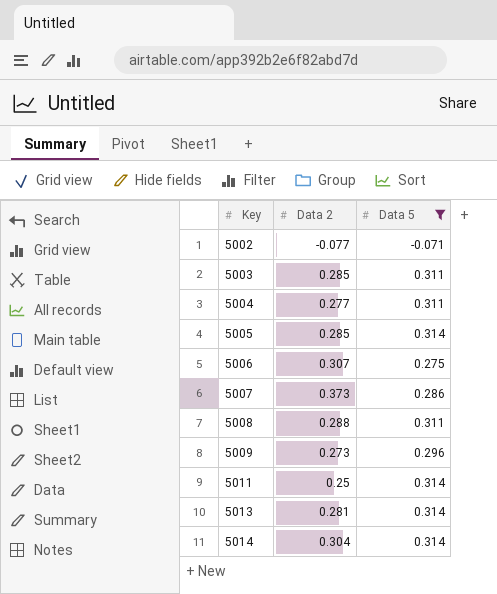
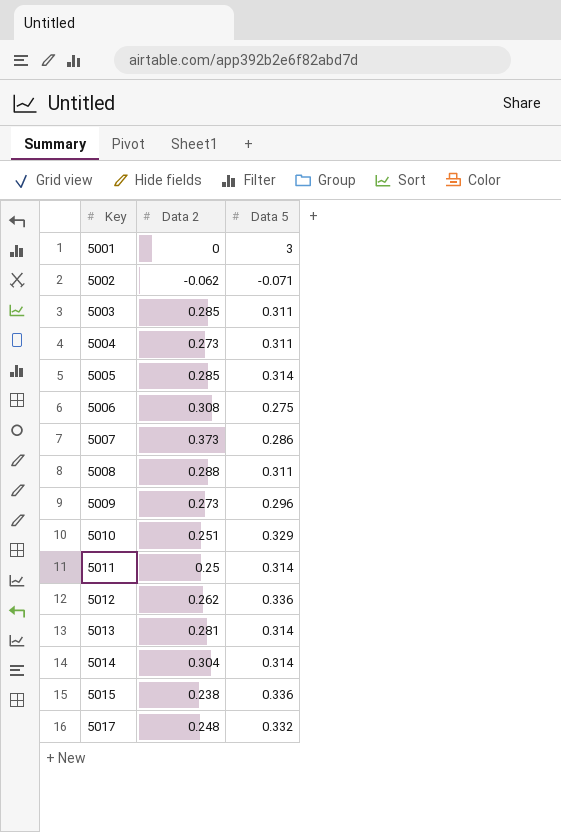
filter: Data 5 <= 0.314 -> none
5002 | Data 2: -0.077 -> -0.062
5004 | Data 2: 0.277 -> 0.273
5006 | Data 2: 0.307 -> 0.308

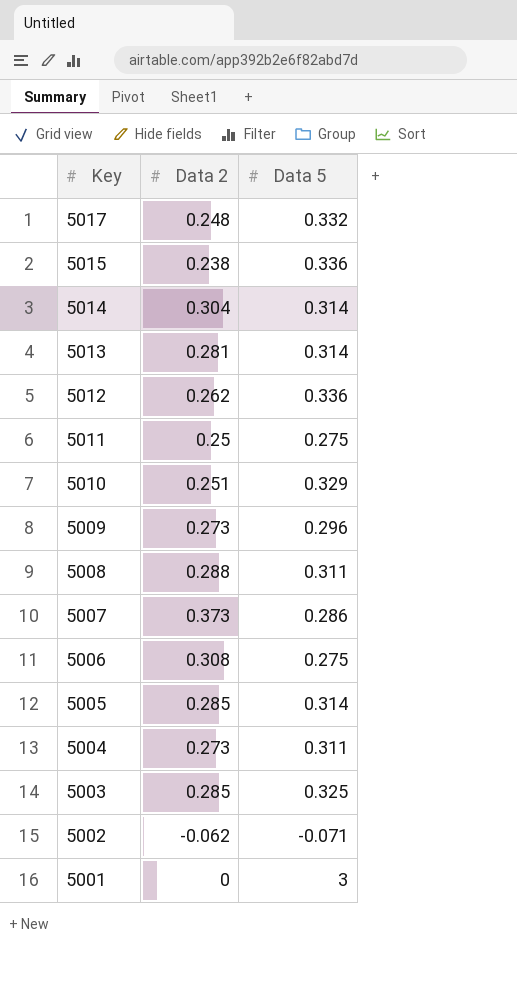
row order: Key ascending -> Key descending
5011 | Data 5: 0.314 -> 0.275
5003 | Data 5: 0.311 -> 0.325

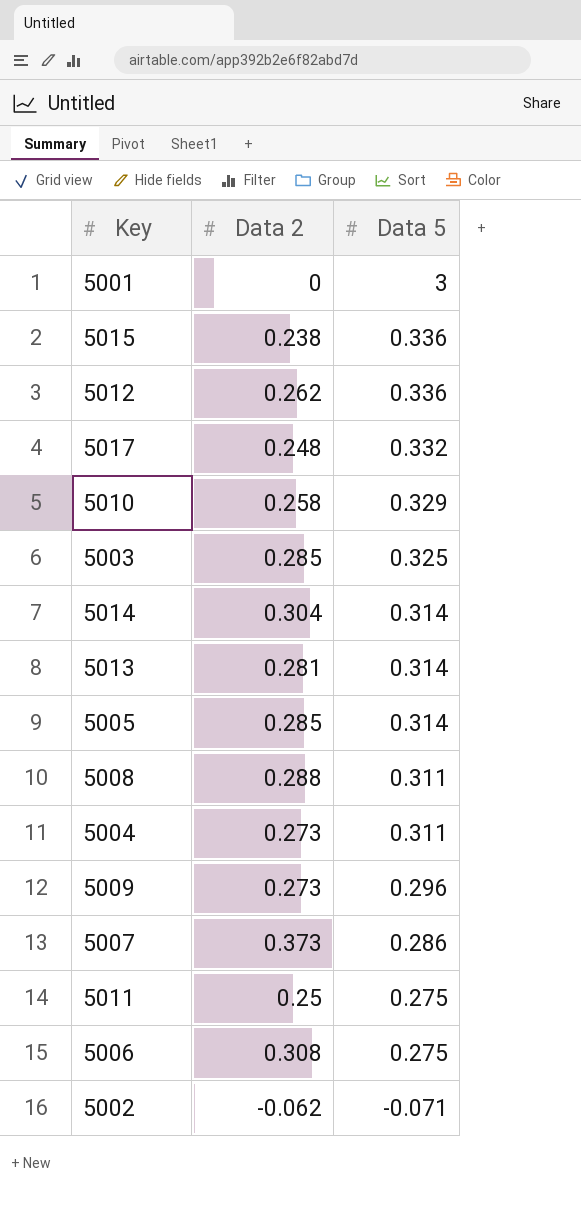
row order: Key descending -> Data 5 descending
5010 | Data 2: 0.251 -> 0.258

